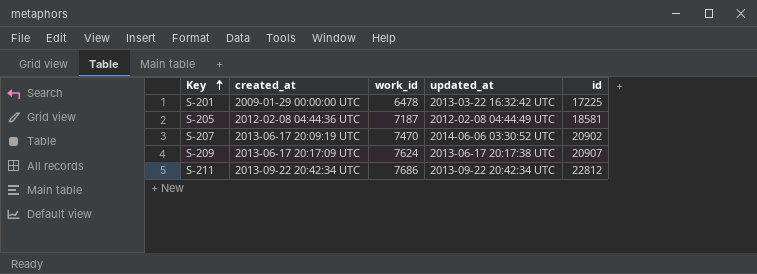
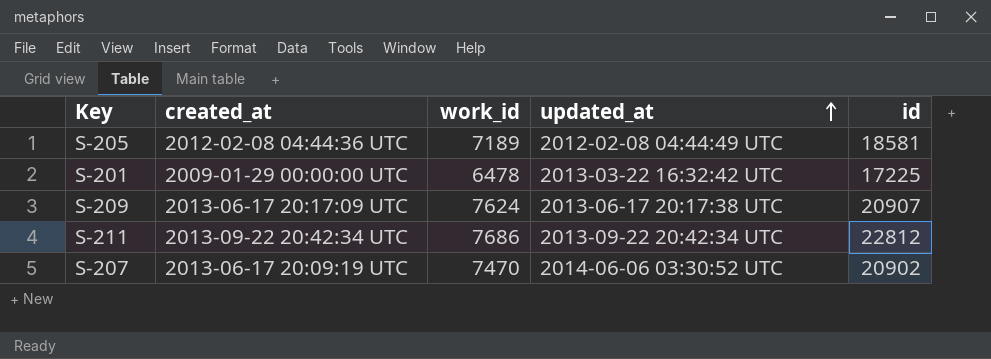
row order: Key ascending -> updated_at ascending
S-205 | work_id: 7187 -> 7189

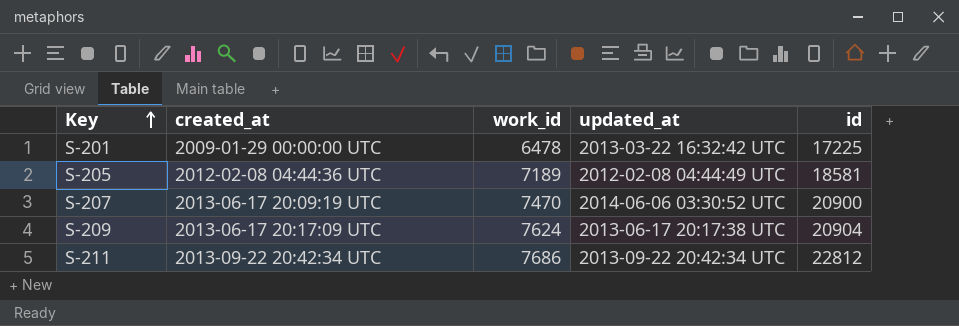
row order: updated_at ascending -> Key ascending
S-207 | id: 20902 -> 20900
S-209 | id: 20907 -> 20904

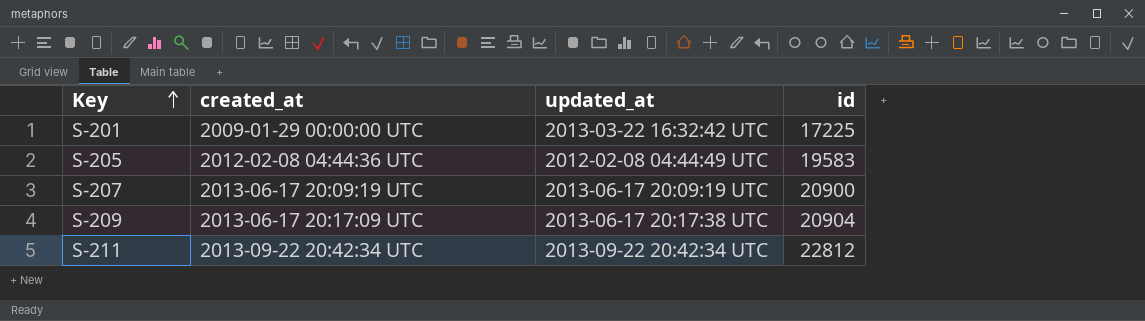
column work_id | position: 3 -> none
S-205 | id: 18581 -> 19583
S-207 | updated_at: 2014-06-06 03:30:52 UTC -> 2013-06-17 20:09:19 UTC

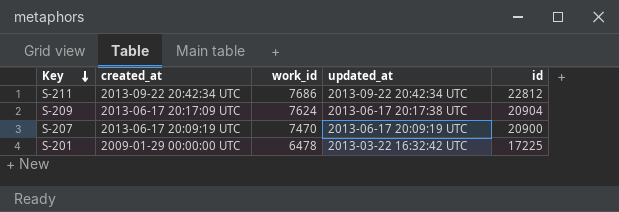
row order: Key ascending -> Key descending
column work_id | position: none -> 3
row S-205: 2012-02-08 04:44:36 UTC | 2012-02-08 04:44:49 UTC | 19583 -> none

